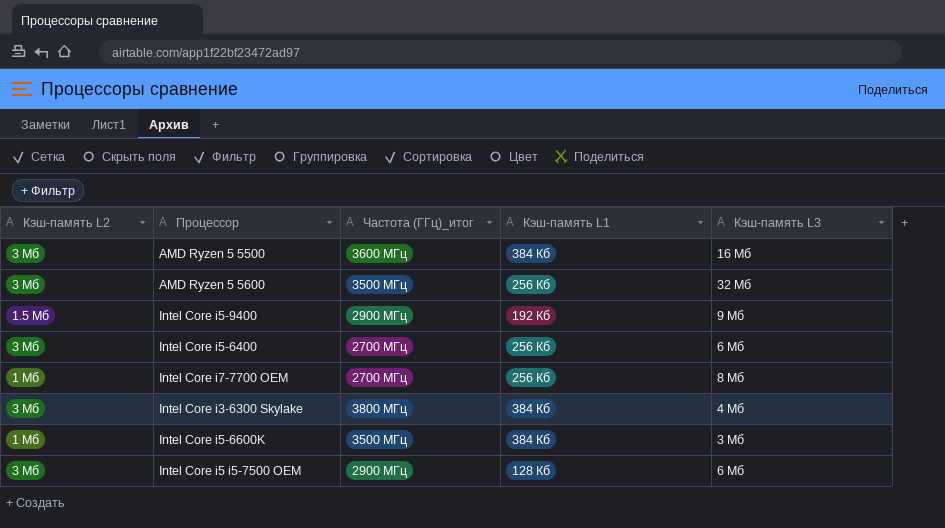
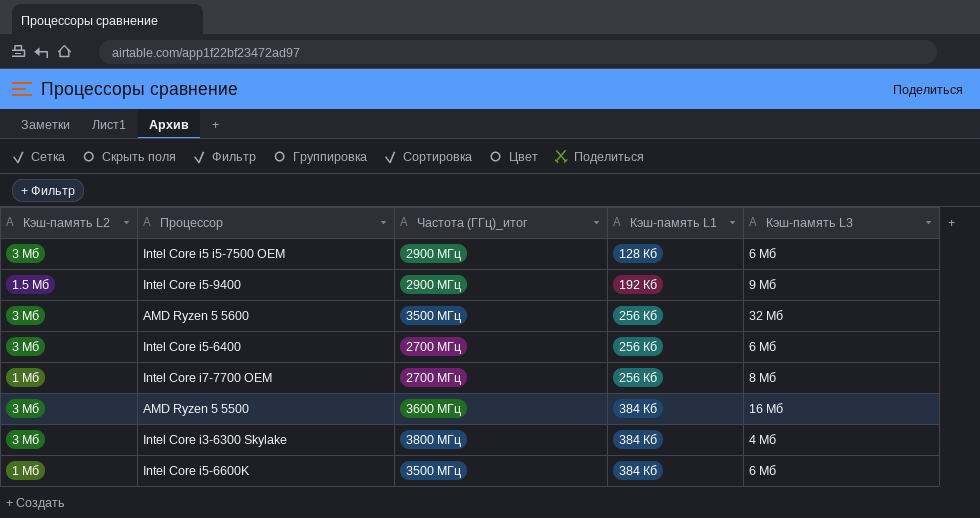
row order: none -> Кэш-память L1 ascending
Intel Core i5-6600K | Кэш-память L3: 3 Мб -> 6 Мб

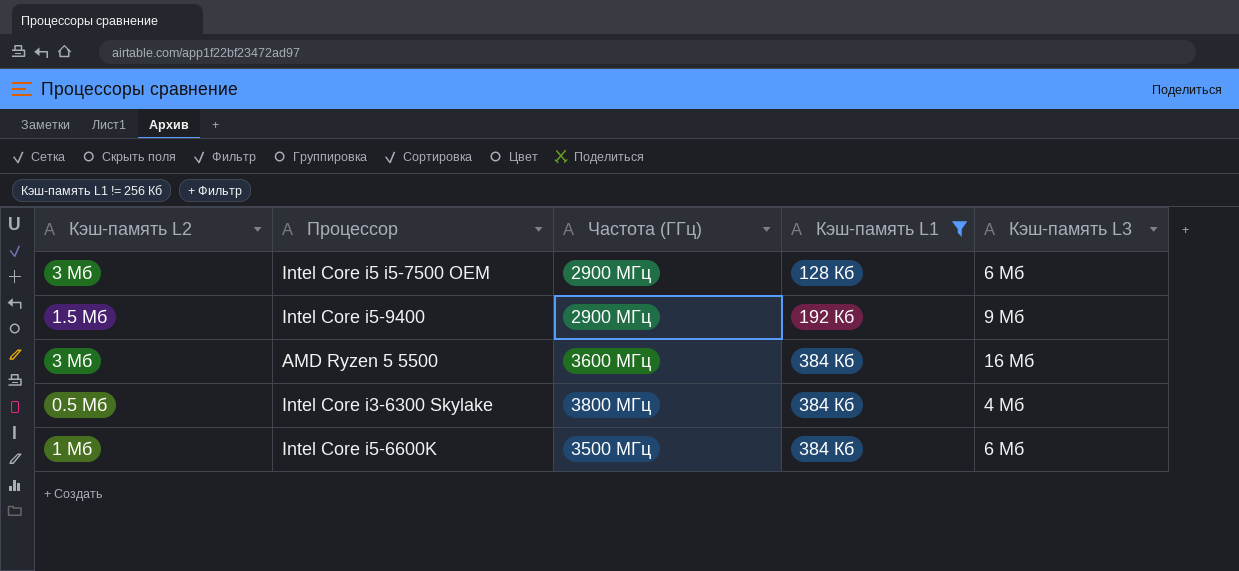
filter: none -> Кэш-память L1 != 256 Кб
column name: Частота (ГГц)_итог -> Частота (ГГц)
Intel Core i3-6300 Skylake | Кэш-память L2: 3 Мб -> 0.5 Мб

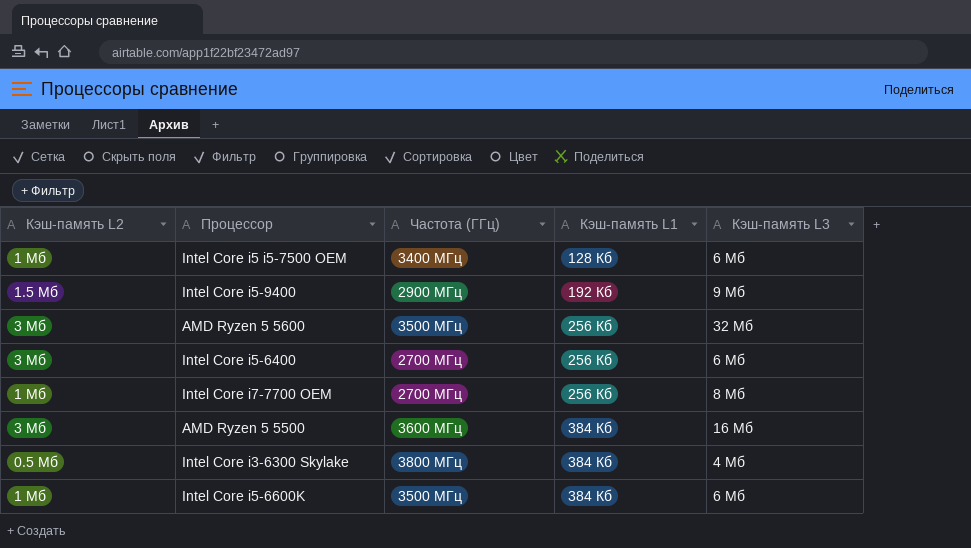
filter: Кэш-память L1 != 256 Кб -> none
Intel Core i5 i5-7500 OEM | Кэш-память L2: 3 Мб -> 1 Мб
Intel Core i5 i5-7500 OEM | Частота (ГГц): 2900 МГц -> 3400 МГц

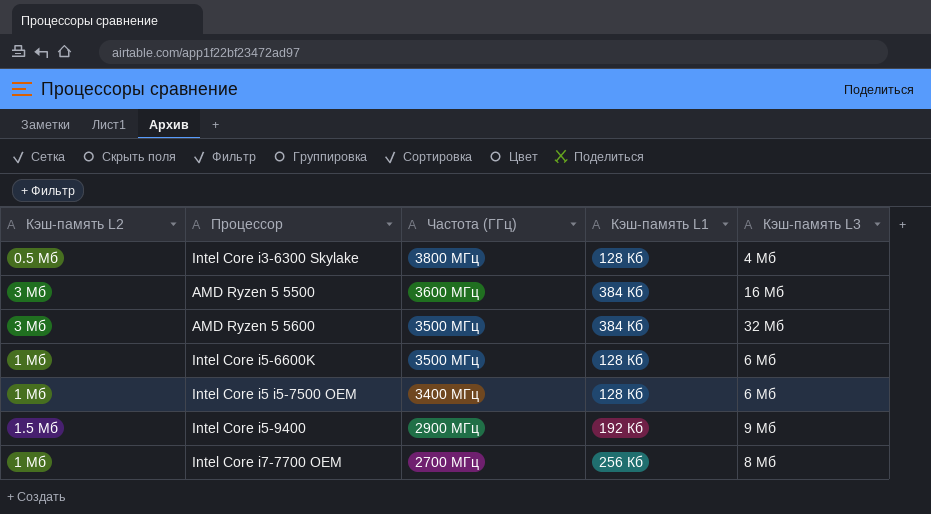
row order: Кэш-память L1 ascending -> Частота (ГГц) descending
row Intel Core i5-6400: 3 Мб | 2700 МГц | 256 Кб | 6 Мб -> none
Intel Core i3-6300 Skylake | Кэш-память L1: 384 Кб -> 128 Кб
AMD Ryzen 5 5600 | Кэш-память L1: 256 Кб -> 384 Кб
Intel Core i5-6600K | Кэш-память L1: 384 Кб -> 128 Кб

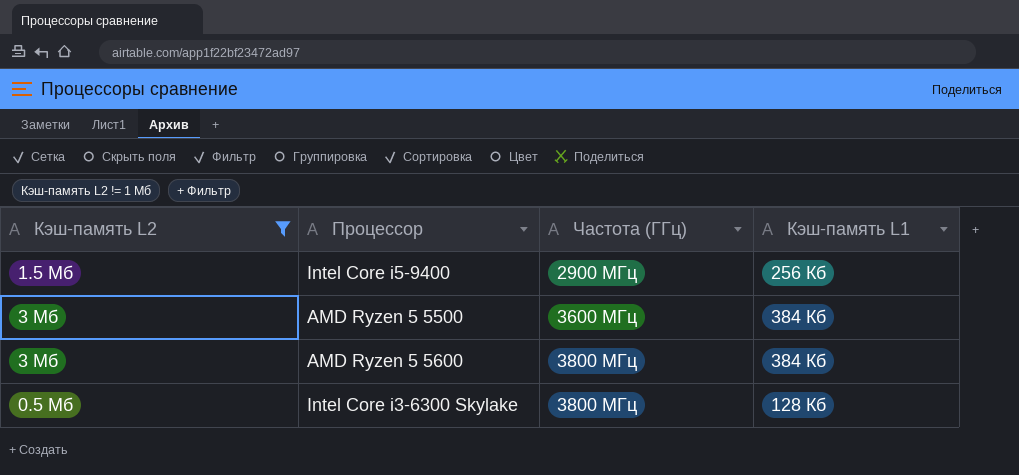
filter: none -> Кэш-память L2 != 1 Мб
row order: Частота (ГГц) descending -> Частота (ГГц) ascending
column Кэш-память L3 | position: 5 -> none
Intel Core i5-9400 | Кэш-память L1: 192 Кб -> 256 Кб
AMD Ryzen 5 5600 | Частота (ГГц): 3500 МГц -> 3800 МГц

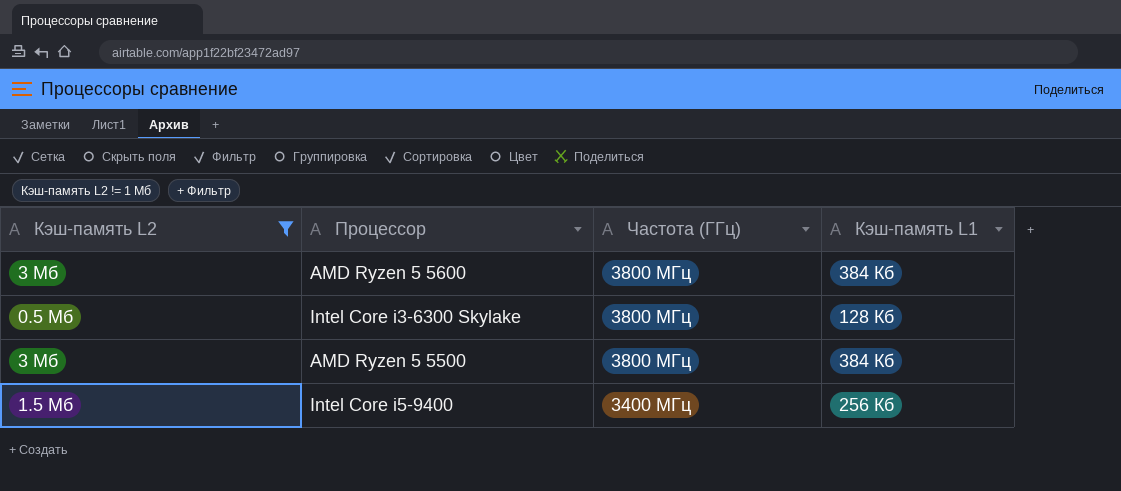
row order: Частота (ГГц) ascending -> Частота (ГГц) descending
AMD Ryzen 5 5500 | Частота (ГГц): 3600 МГц -> 3800 МГц
Intel Core i5-9400 | Частота (ГГц): 2900 МГц -> 3400 МГц

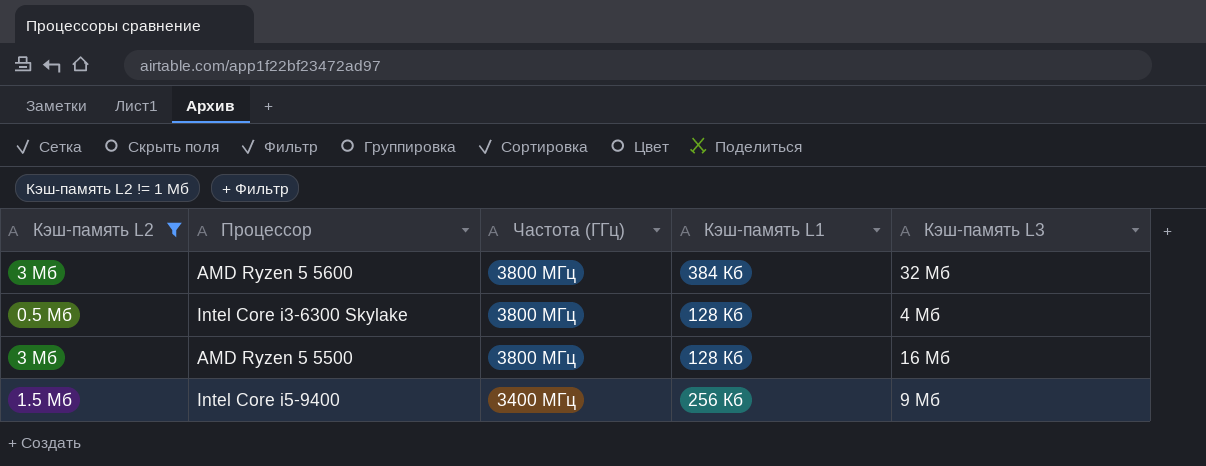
column Кэш-память L3 | position: none -> 5
AMD Ryzen 5 5500 | Кэш-память L1: 384 Кб -> 128 Кб

